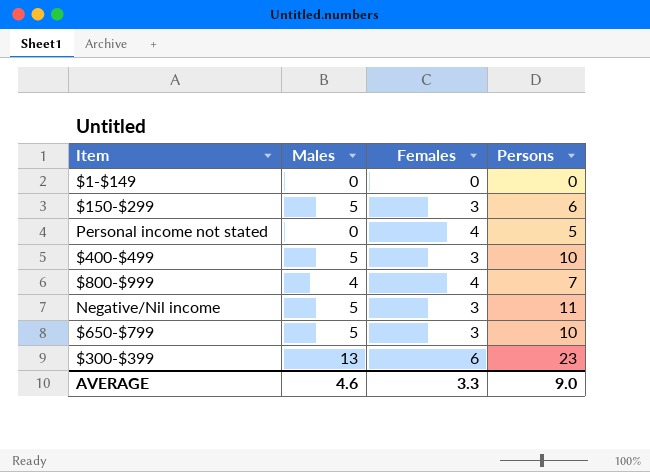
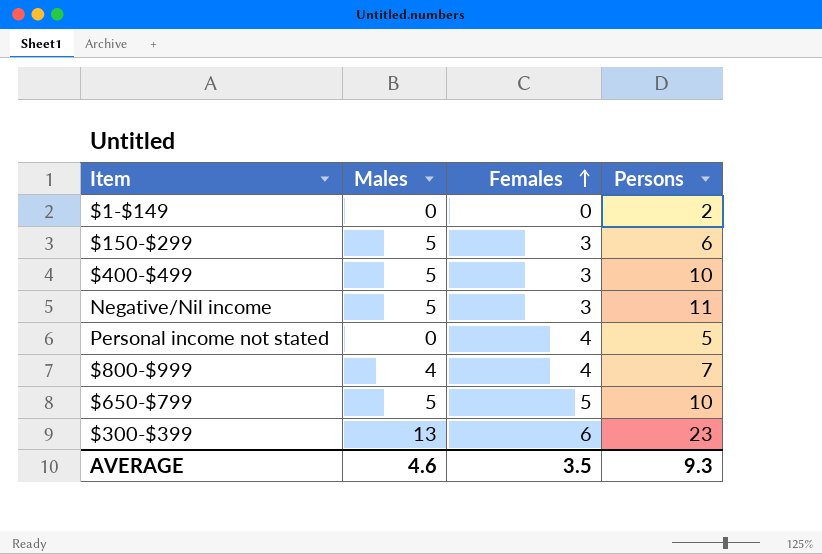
row order: none -> Females ascending
$1-$149 | Persons: 0 -> 2
$650-$799 | Females: 3 -> 5
AVERAGE | Females: 3.3 -> 3.5
AVERAGE | Persons: 9.0 -> 9.3

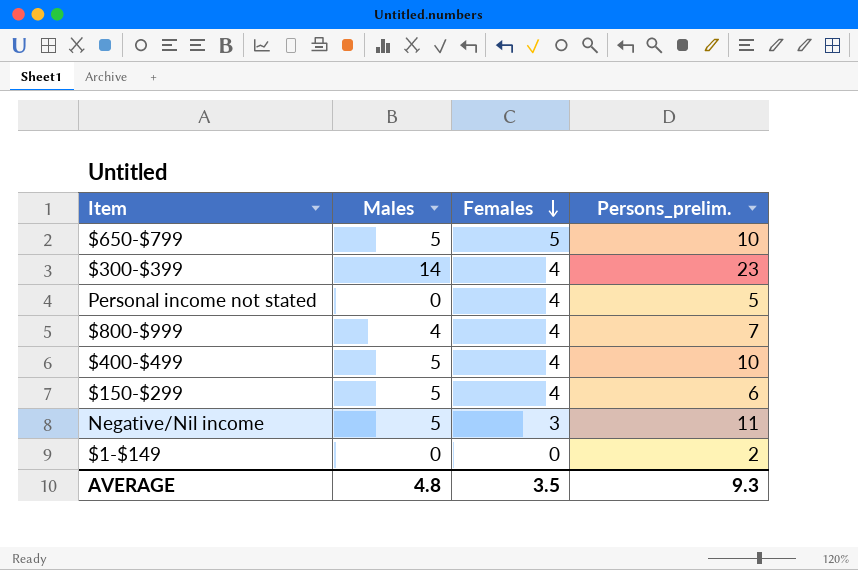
row order: Females ascending -> Females descending
column name: Persons -> Persons_prelim.
$300-$399 | Males: 13 -> 14
$300-$399 | Females: 6 -> 4
$400-$499 | Females: 3 -> 4
$150-$299 | Females: 3 -> 4
AVERAGE | Males: 4.6 -> 4.8

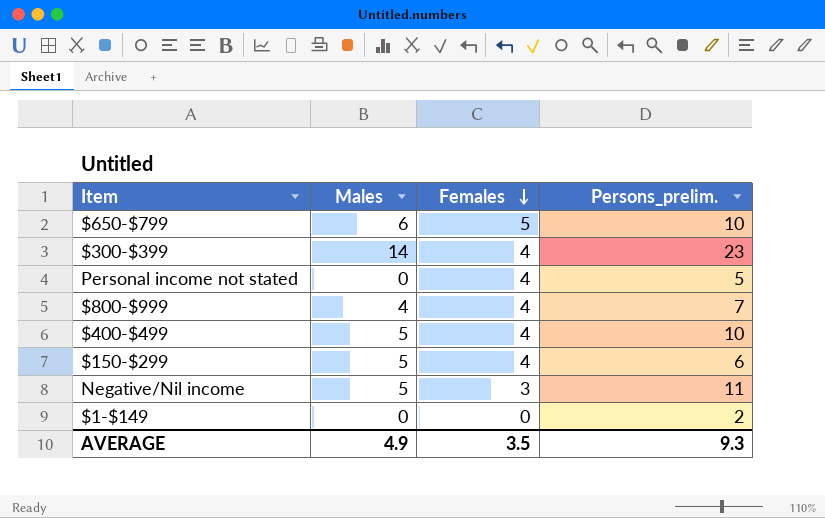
$650-$799 | Males: 5 -> 6
AVERAGE | Males: 4.8 -> 4.9

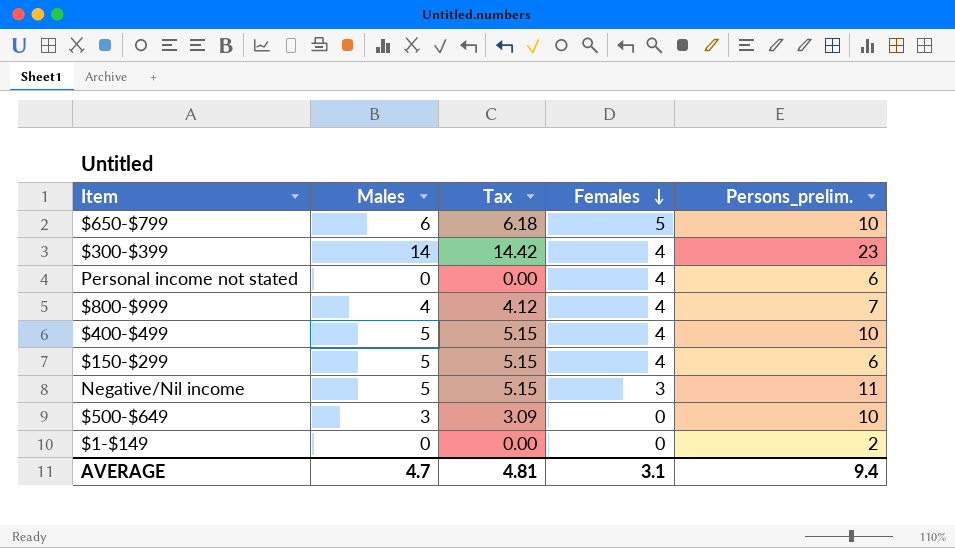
column Tax | formula: none -> [Males] * 1.03
Personal income not stated | Persons_prelim.: 5 -> 6
row $500-$649: none -> 3 | 3.09 | 0 | 10
AVERAGE | Males: 4.9 -> 4.7
AVERAGE | Females: 3.5 -> 3.1
AVERAGE | Persons_prelim.: 9.3 -> 9.4

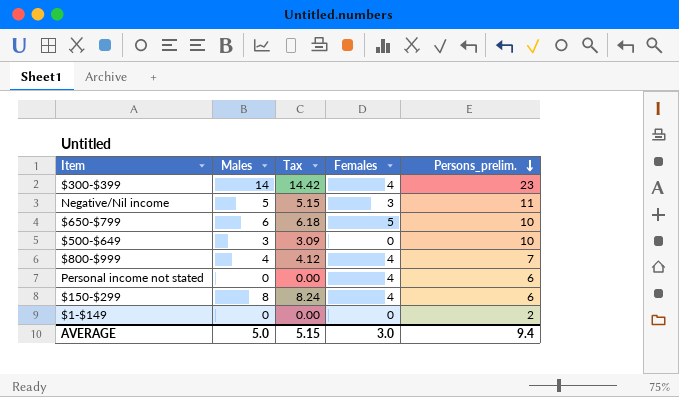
row order: Females descending -> Persons_prelim. descending
row $400-$499: 5 | 5.15 | 4 | 10 -> none
$150-$299 | Males: 5 -> 8
$150-$299 | Tax: 5.15 -> 8.24
AVERAGE | Males: 4.7 -> 5.0
AVERAGE | Tax: 4.81 -> 5.15
AVERAGE | Females: 3.1 -> 3.0

